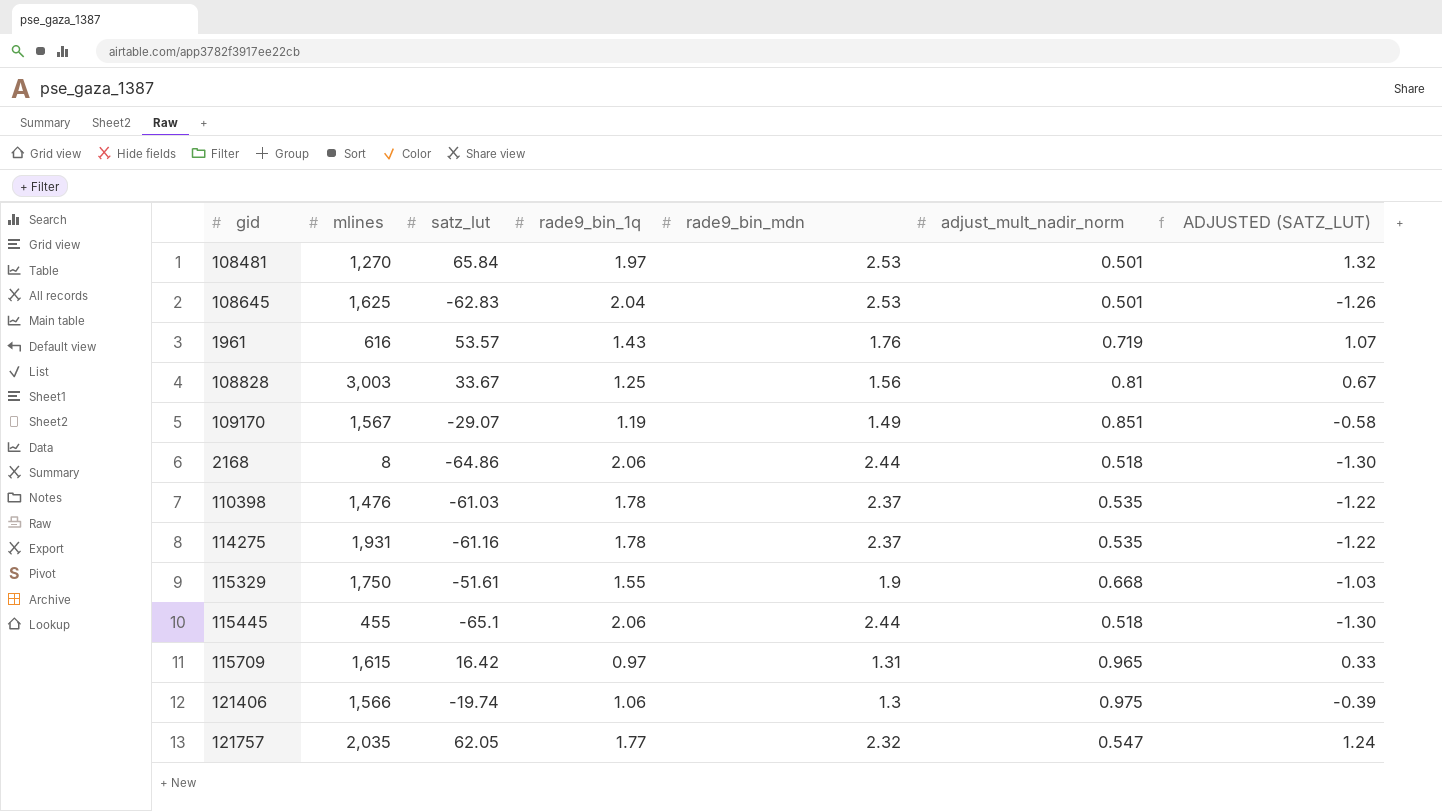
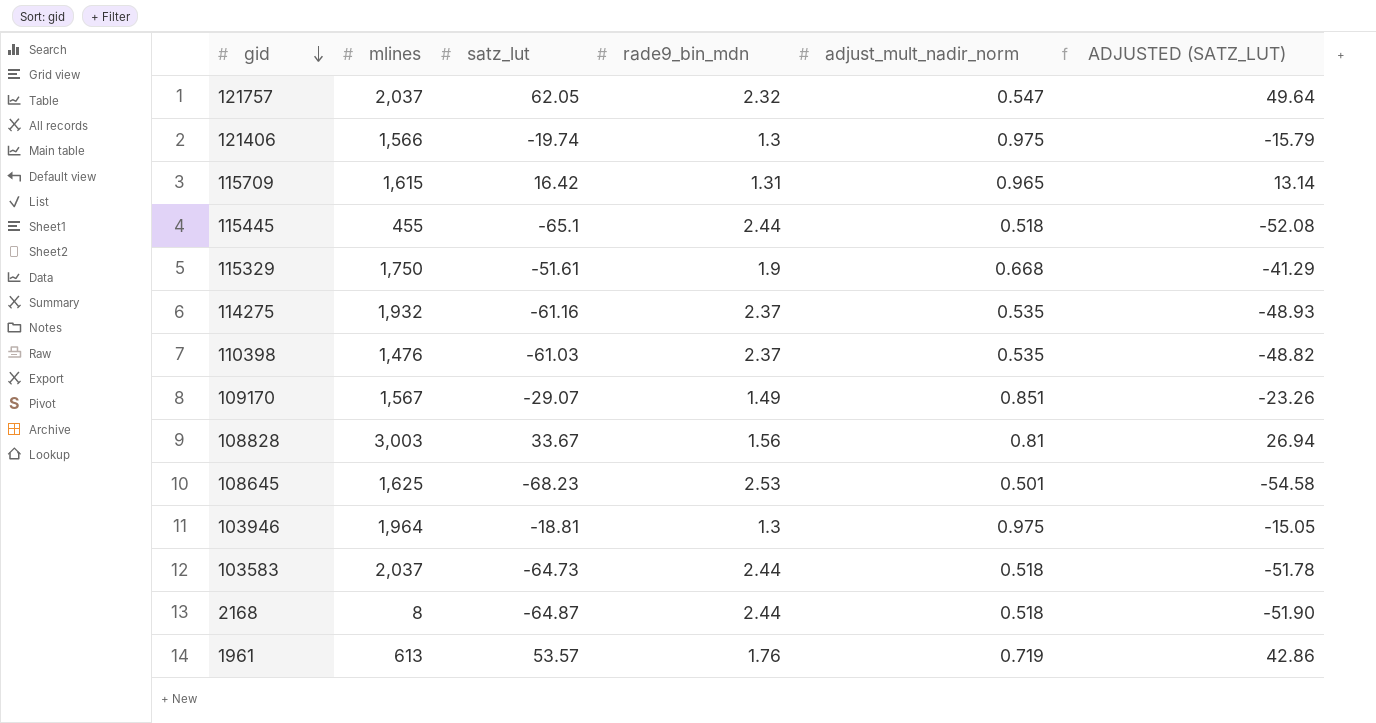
row order: none -> gid descending
column rade9_bin_1q | position: 4 -> none
column ADJUSTED (SATZ_LUT) | formula: [satz_lut] * 0.02 -> [satz_lut] * 0.8
row 108481: 1,270 | 65.84 | 1.97 | 2.53 | 0.501 | 1.32 -> none
121757 | mlines: 2,035 -> 2,037
114275 | mlines: 1,931 -> 1,932
108645 | satz_lut: -62.83 -> -68.23
row 103946: none -> 1,964 | -18.81 | 1.3 | 0.975 | -15.05
row 103583: none -> 2,037 | -64.73 | 2.44 | 0.518 | -51.78
2168 | satz_lut: -64.86 -> -64.87
1961 | mlines: 616 -> 613

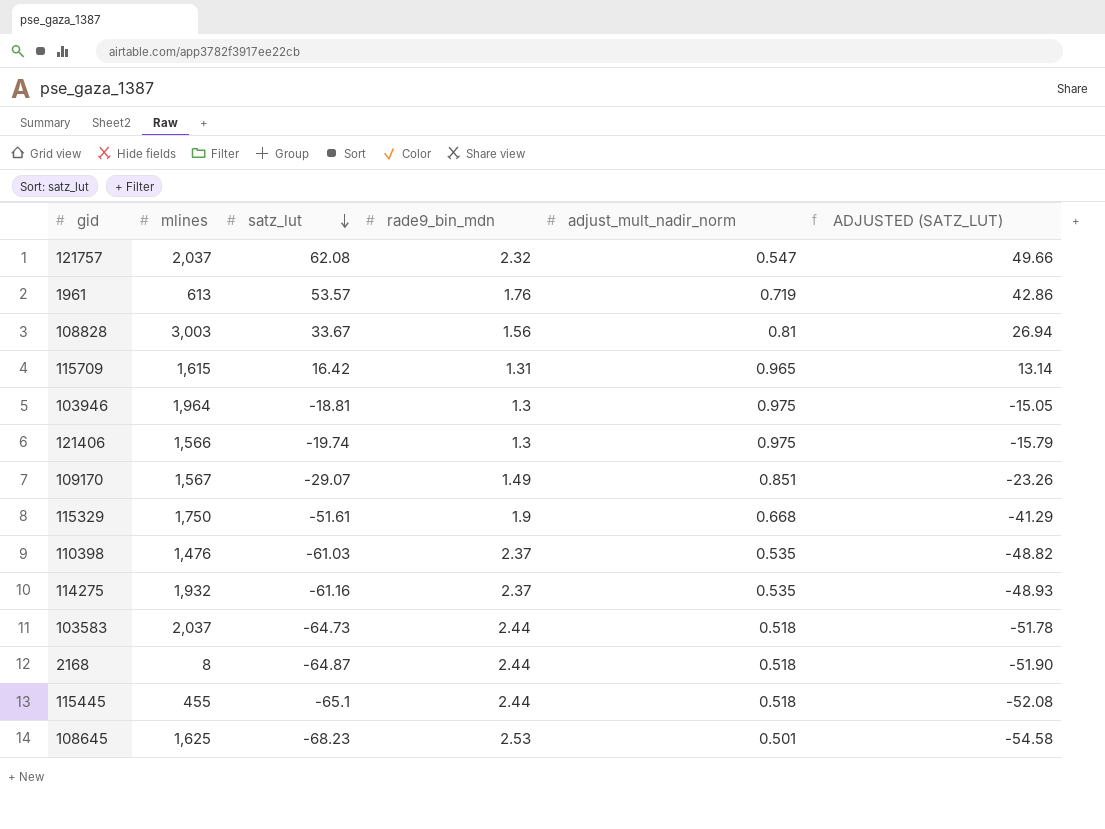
row order: gid descending -> satz_lut descending
121757 | satz_lut: 62.05 -> 62.08
121757 | ADJUSTED (SATZ_LUT): 49.64 -> 49.66

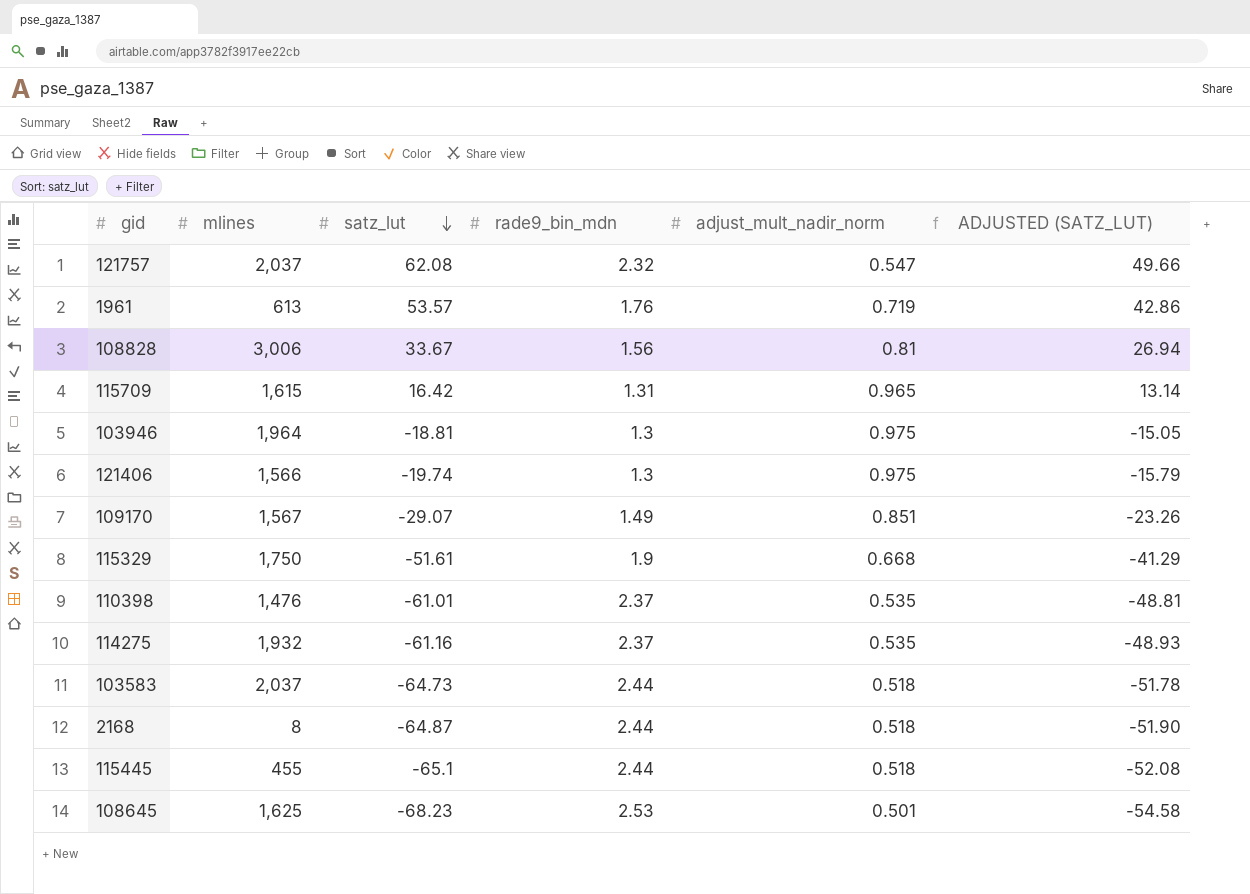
108828 | mlines: 3,003 -> 3,006
110398 | satz_lut: -61.03 -> -61.01
110398 | ADJUSTED (SATZ_LUT): -48.82 -> -48.81

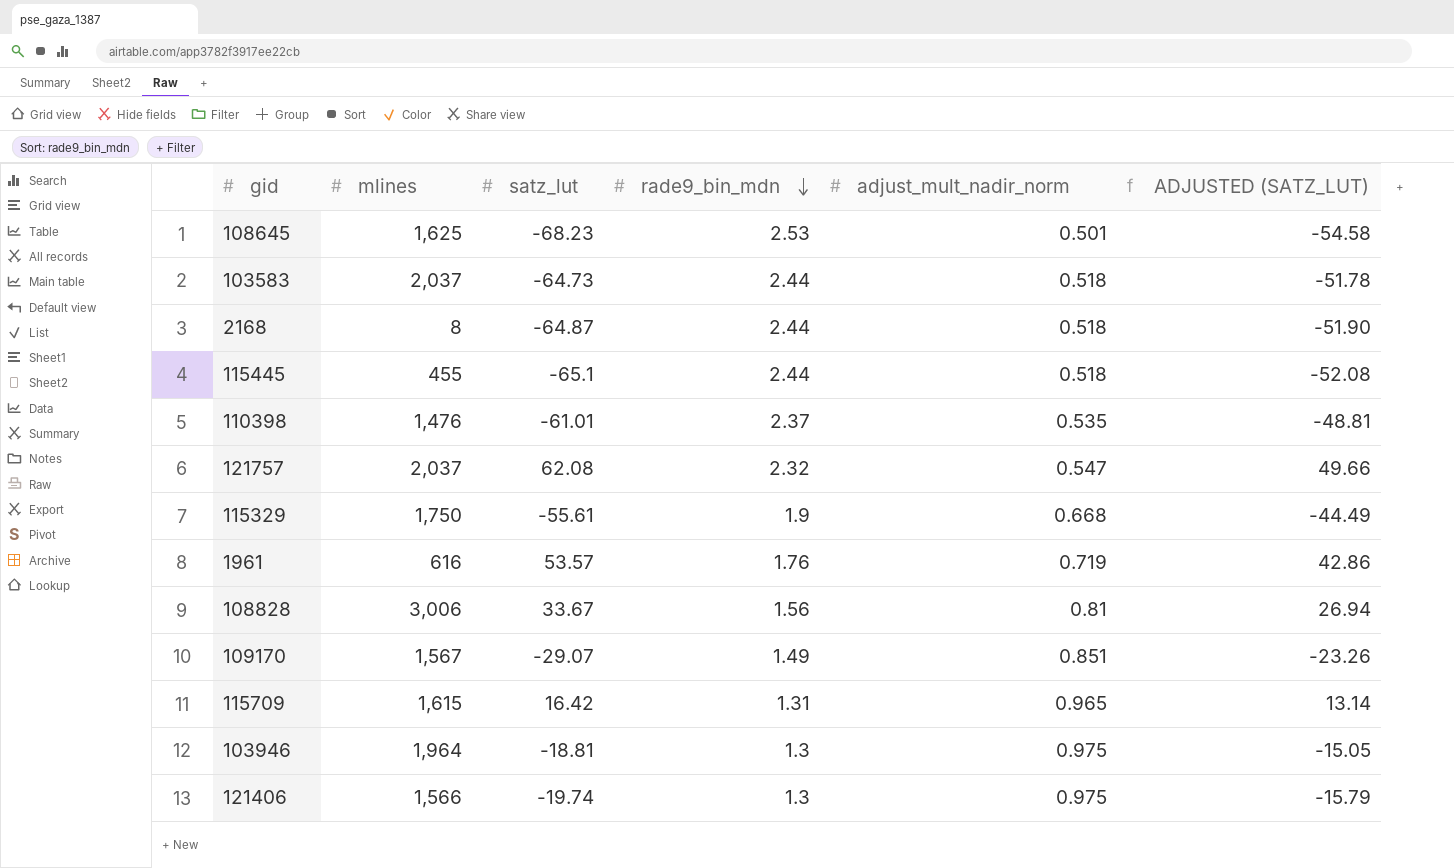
row order: satz_lut descending -> rade9_bin_mdn descending
row 114275: 1,932 | -61.16 | 2.37 | 0.535 | -48.93 -> none
115329 | satz_lut: -51.61 -> -55.61
115329 | ADJUSTED (SATZ_LUT): -41.29 -> -44.49
1961 | mlines: 613 -> 616

